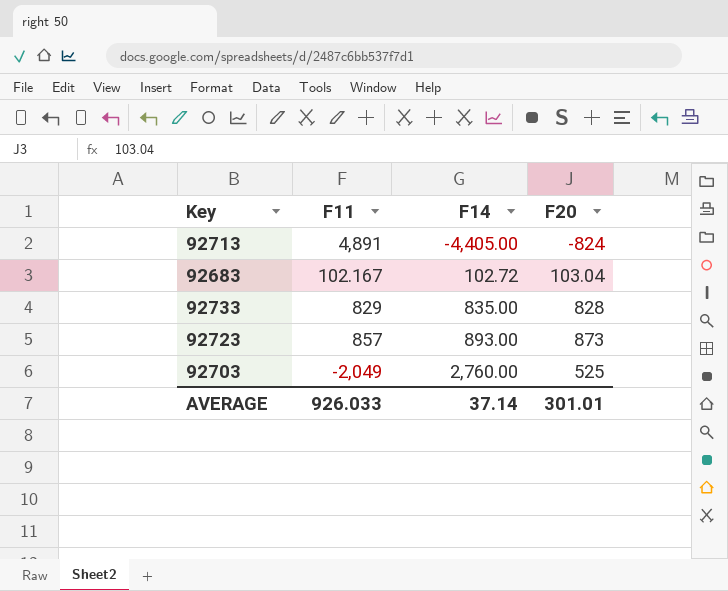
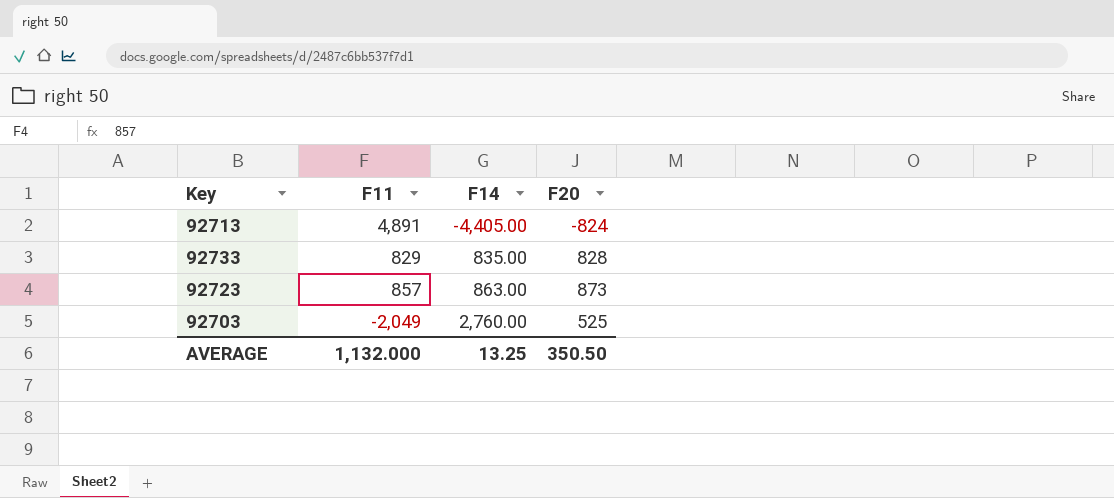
row 92683: 102.167 | 102.72 | 103.04 -> none
92723 | F14: 893.00 -> 863.00
AVERAGE | F11: 926.033 -> 1,132.000
AVERAGE | F14: 37.14 -> 13.25
AVERAGE | F20: 301.01 -> 350.50

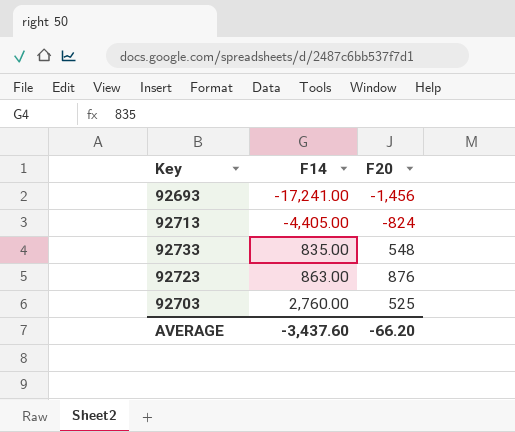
column F11 | position: 2 -> none
row 92693: none -> -17,241.00 | -1,456
92733 | F20: 828 -> 548
92723 | F20: 873 -> 876
AVERAGE | F14: 13.25 -> -3,437.60
AVERAGE | F20: 350.50 -> -66.20

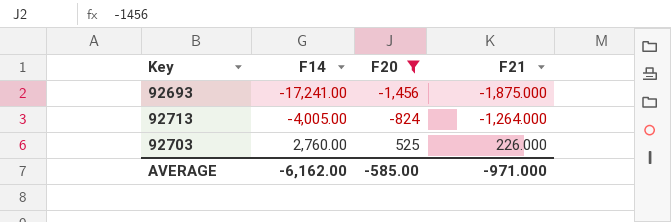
filter: none -> F20 <= 525
column F21 | position: none -> 4
92713 | F14: -4,405.00 -> -4,005.00
AVERAGE | F14: -3,437.60 -> -6,162.00
AVERAGE | F20: -66.20 -> -585.00

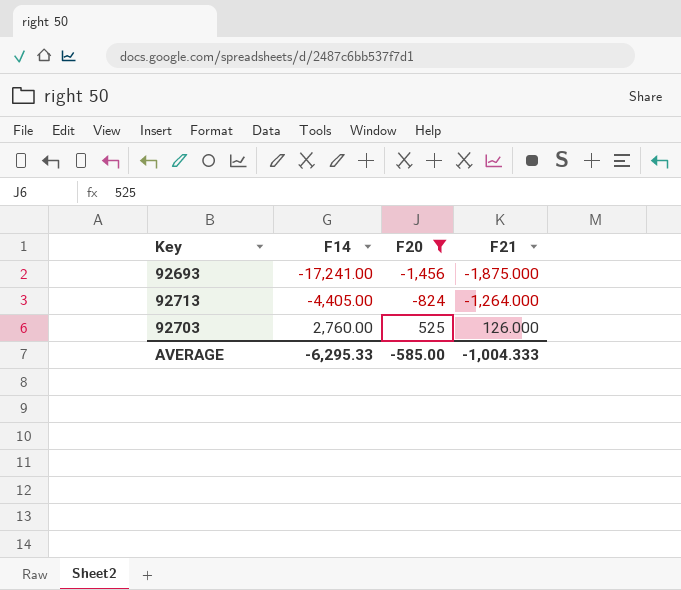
92713 | F14: -4,005.00 -> -4,405.00
92703 | F21: 226.000 -> 126.000
AVERAGE | F14: -6,162.00 -> -6,295.33
AVERAGE | F21: -971.000 -> -1,004.333

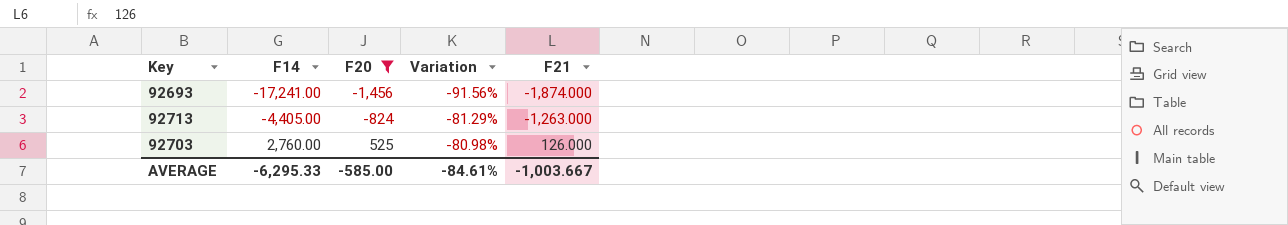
column Variation | formula: none -> ([F20] - [F14]) / [F14]
92693 | F21: -1,875.000 -> -1,874.000
92713 | F21: -1,264.000 -> -1,263.000
AVERAGE | F21: -1,004.333 -> -1,003.667

